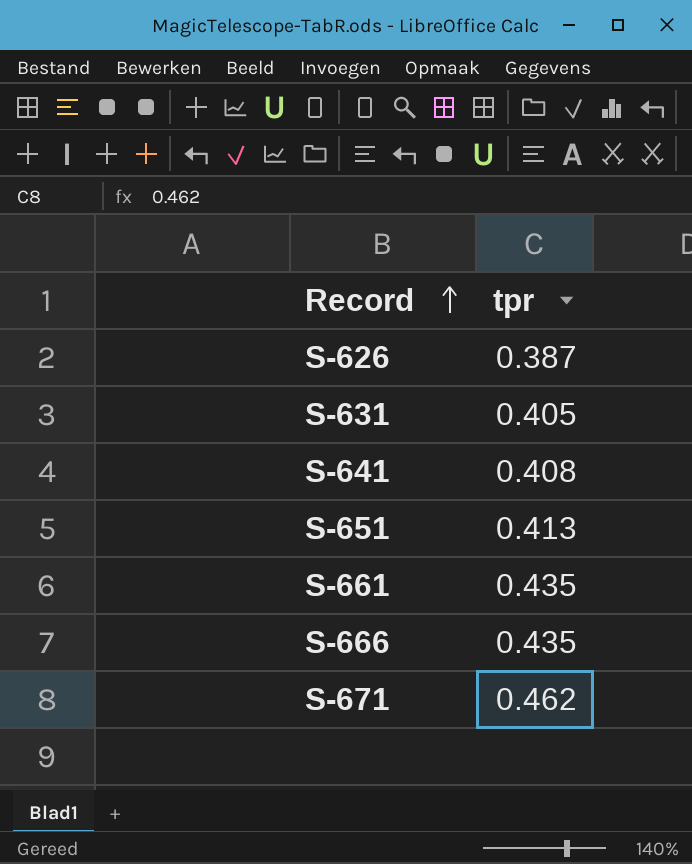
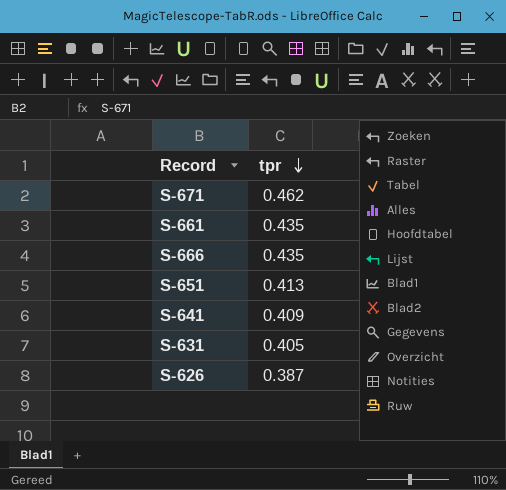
row order: Record ascending -> tpr descending
S-641 | tpr: 0.408 -> 0.409

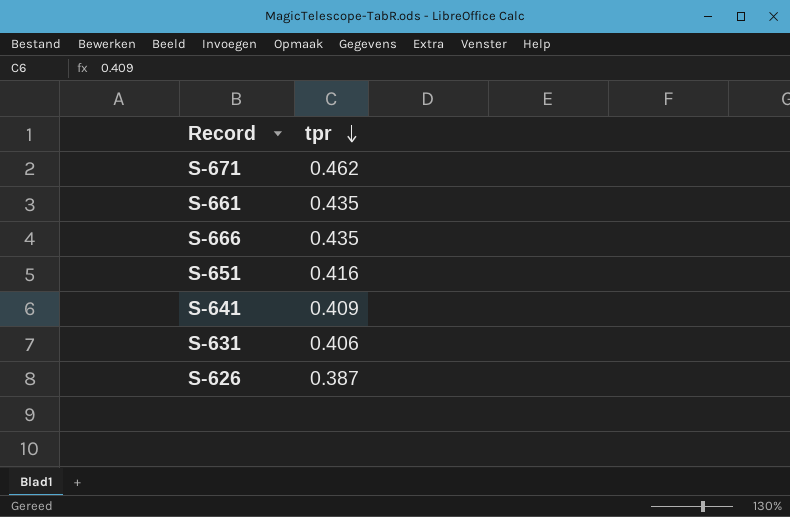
S-651 | tpr: 0.413 -> 0.416
S-631 | tpr: 0.405 -> 0.406

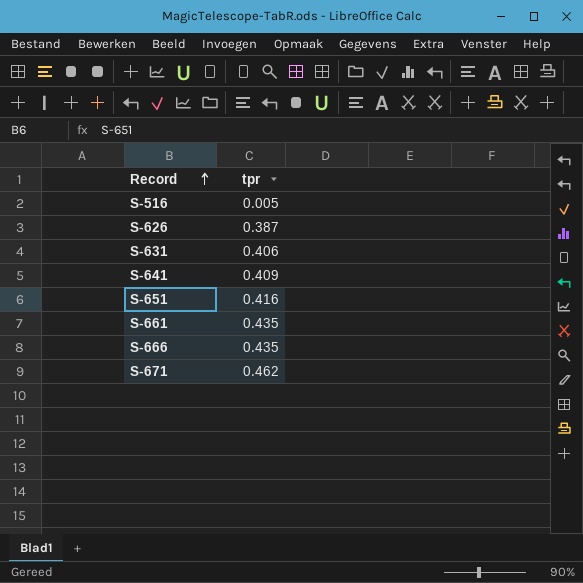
row order: tpr descending -> Record ascending
row S-516: none -> 0.005

